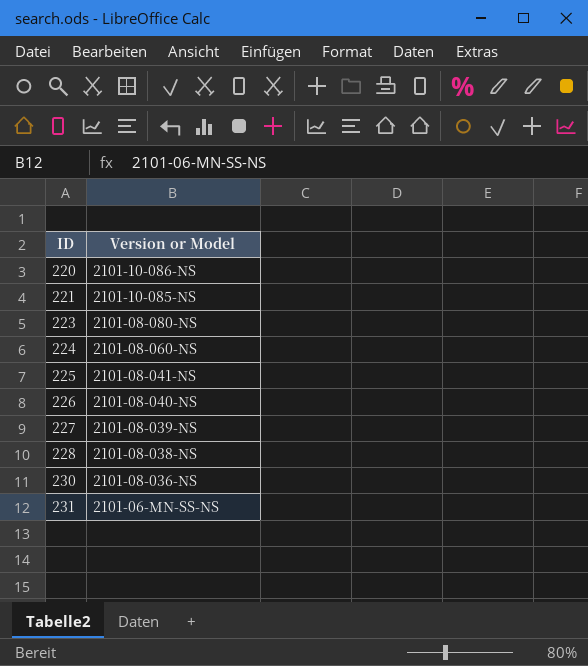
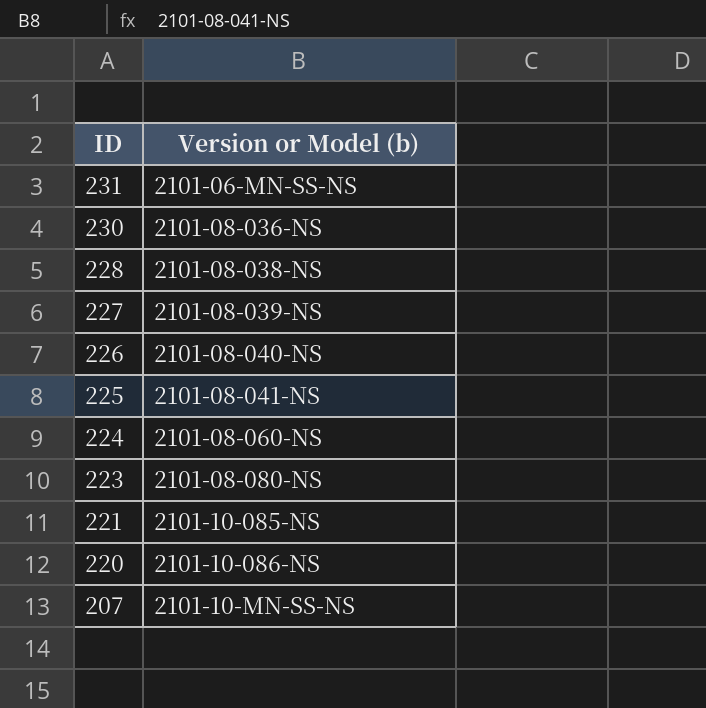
row order: ID ascending -> ID descending
column name: Version or Model -> Version or Model (b)
row 207: none -> 2101-10-MN-SS-NS

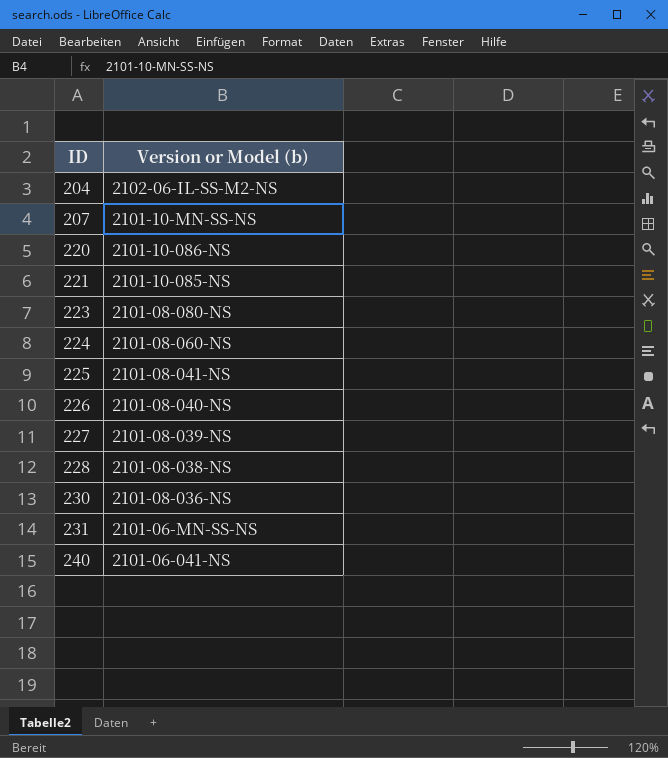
row order: ID descending -> ID ascending
row 204: none -> 2102-06-IL-SS-M2-NS
row 240: none -> 2101-06-041-NS

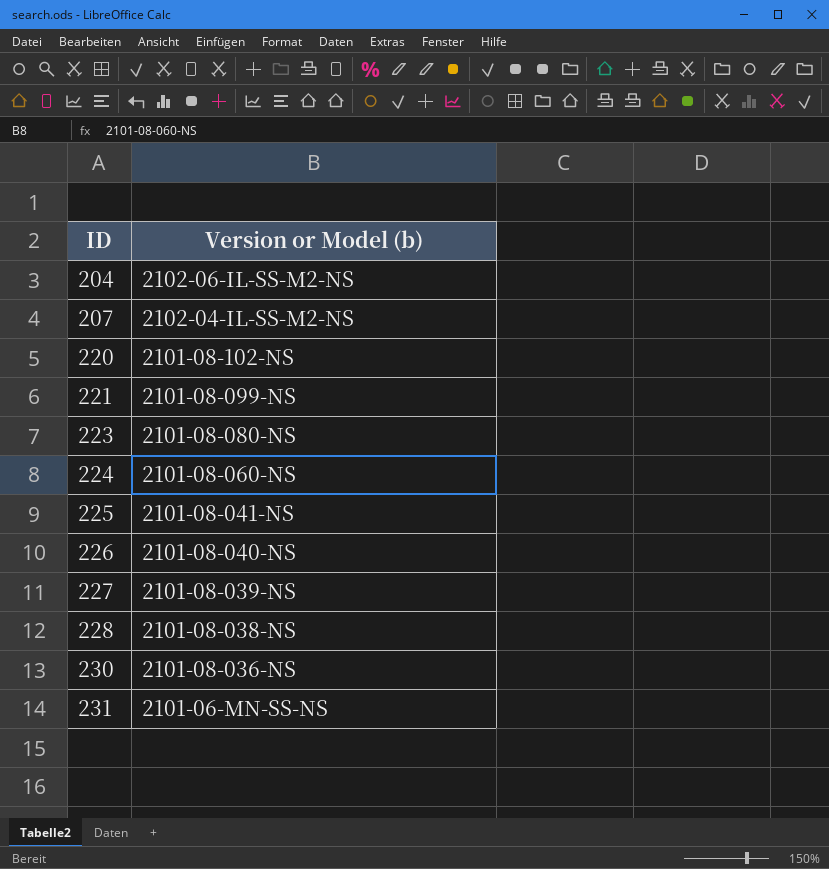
row 240: 2101-06-041-NS -> none
207 | Version or Model (b): 2101-10-MN-SS-NS -> 2102-04-IL-SS-M2-NS
220 | Version or Model (b): 2101-10-086-NS -> 2101-08-102-NS
221 | Version or Model (b): 2101-10-085-NS -> 2101-08-099-NS

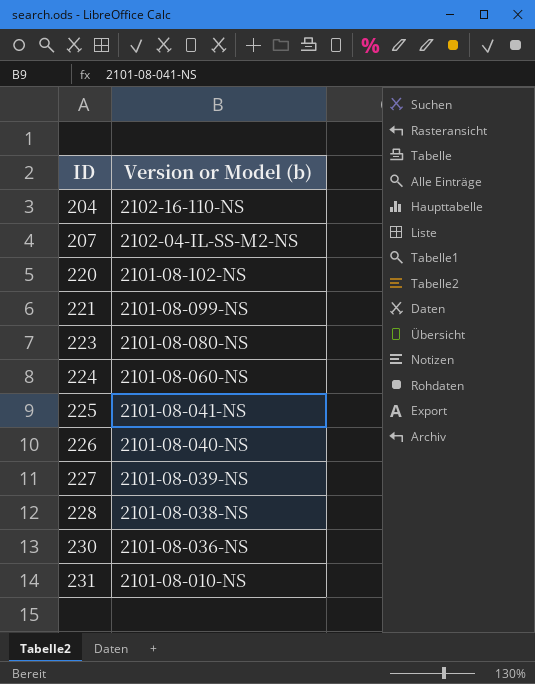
204 | Version or Model (b): 2102-06-IL-SS-M2-NS -> 2102-16-110-NS
231 | Version or Model (b): 2101-06-MN-SS-NS -> 2101-08-010-NS

